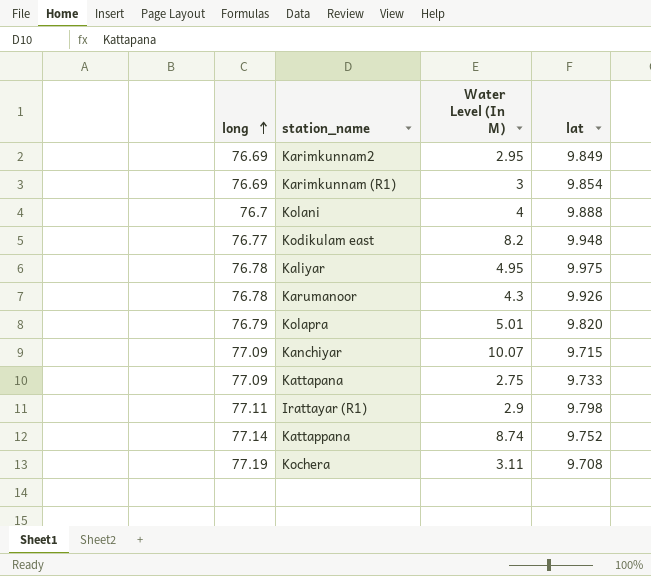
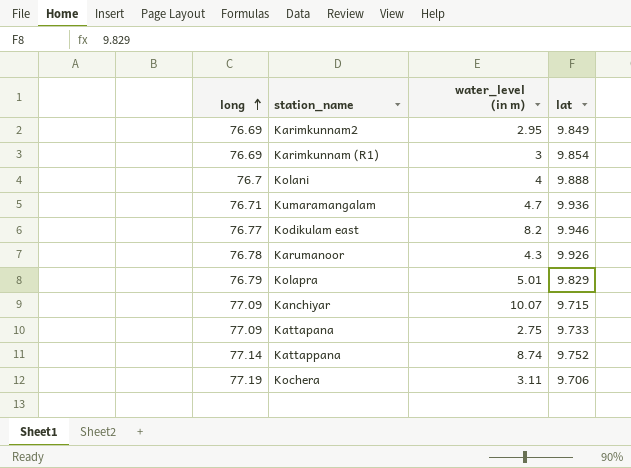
column name: Water Level (In M) -> water_level (in m)
row Kaliyar: 76.78 | 4.95 | 9.975 -> none
row Irattayar (R1): 77.11 | 2.9 | 9.798 -> none
row Kumaramangalam: none -> 76.71 | 4.7 | 9.936
Kodikulam east | lat: 9.948 -> 9.946
Kolapra | lat: 9.820 -> 9.829
Kochera | lat: 9.708 -> 9.706

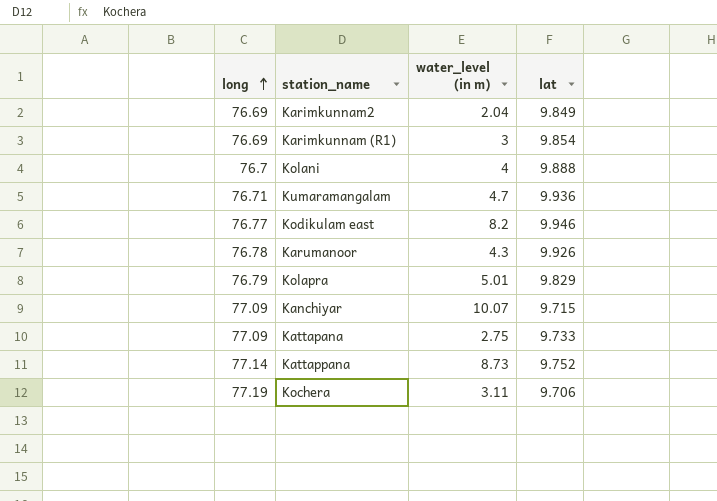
Karimkunnam2 | water_level (in m): 2.95 -> 2.04
Kattappana | water_level (in m): 8.74 -> 8.73

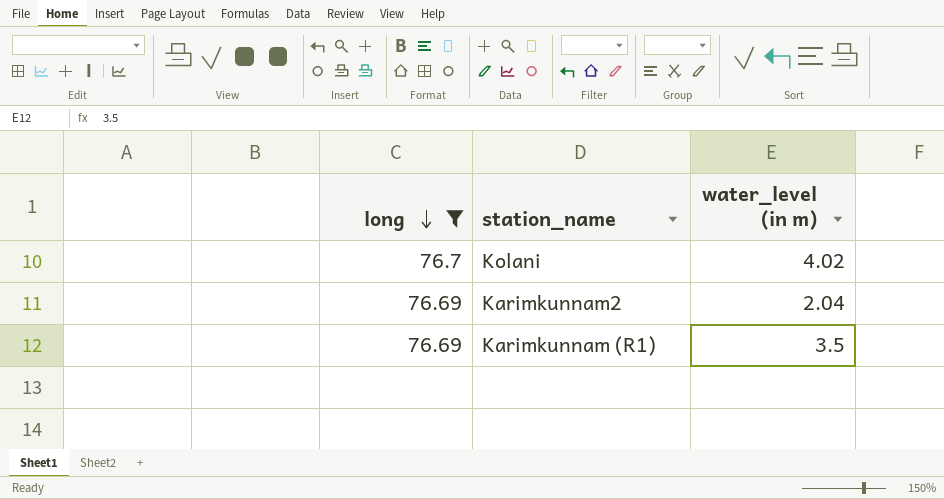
filter: none -> long <= 76.7
row order: long ascending -> long descending
column lat | position: 4 -> none
Kolani | water_level (in m): 4 -> 4.02
Karimkunnam (R1) | water_level (in m): 3 -> 3.5

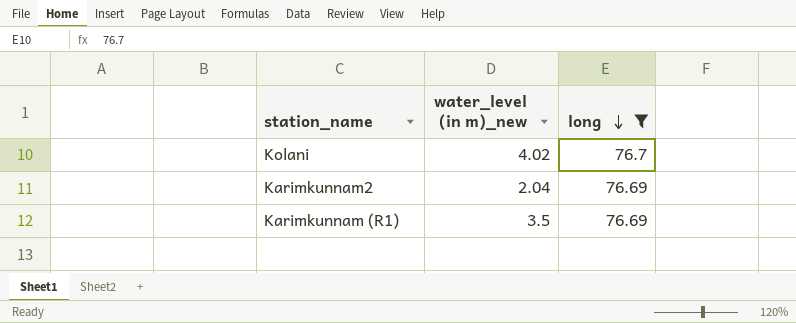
column name: water_level (in m) -> water_level (in m)_new
column long | position: 1 -> 3

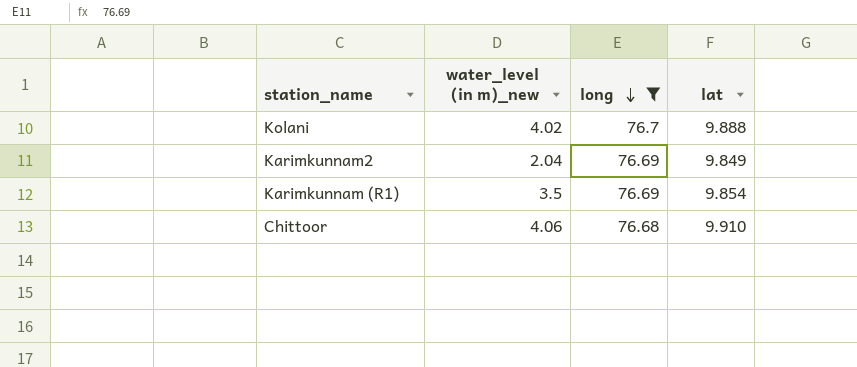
column lat | position: none -> 4
row Chittoor: none -> 4.06 | 76.68 | 9.910

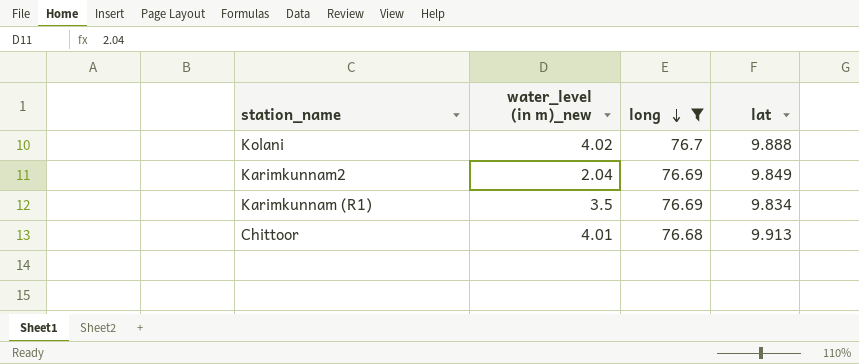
Karimkunnam (R1) | lat: 9.854 -> 9.834
Chittoor | water_level (in m)_new: 4.06 -> 4.01
Chittoor | lat: 9.910 -> 9.913

